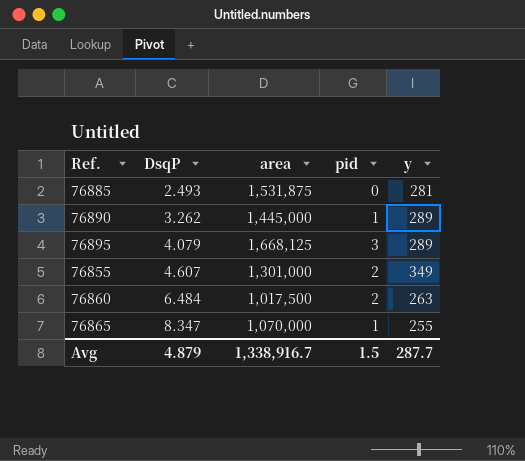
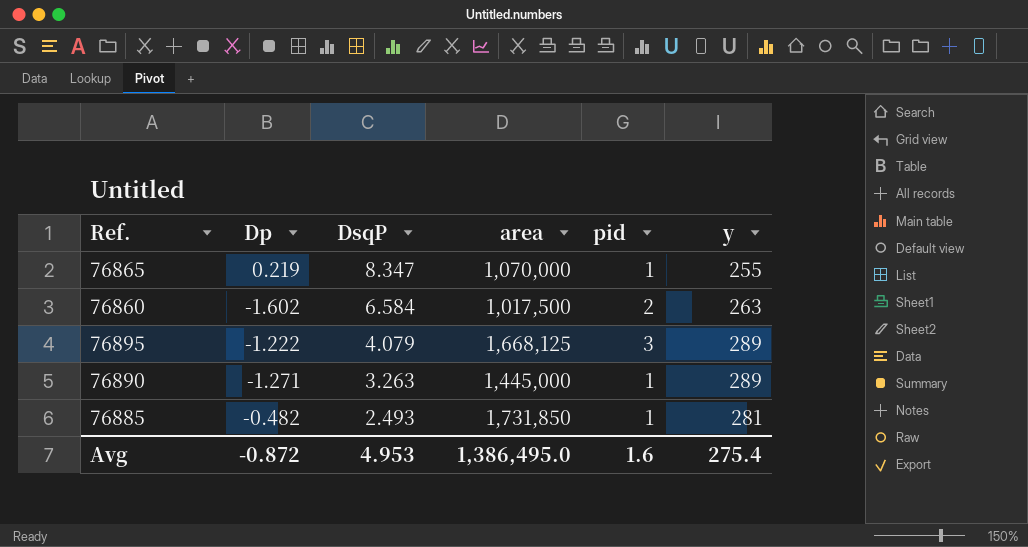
row order: DsqP ascending -> DsqP descending
column Dp | position: none -> 2
row 76855: 4.607 | 1,301,000 | 2 | 349 -> none
76860 | DsqP: 6.484 -> 6.584
76890 | DsqP: 3.262 -> 3.263
76885 | area: 1,531,875 -> 1,731,850
76885 | pid: 0 -> 1
Avg | DsqP: 4.879 -> 4.953
Avg | area: 1,338,916.7 -> 1,386,495.0
Avg | pid: 1.5 -> 1.6
Avg | y: 287.7 -> 275.4

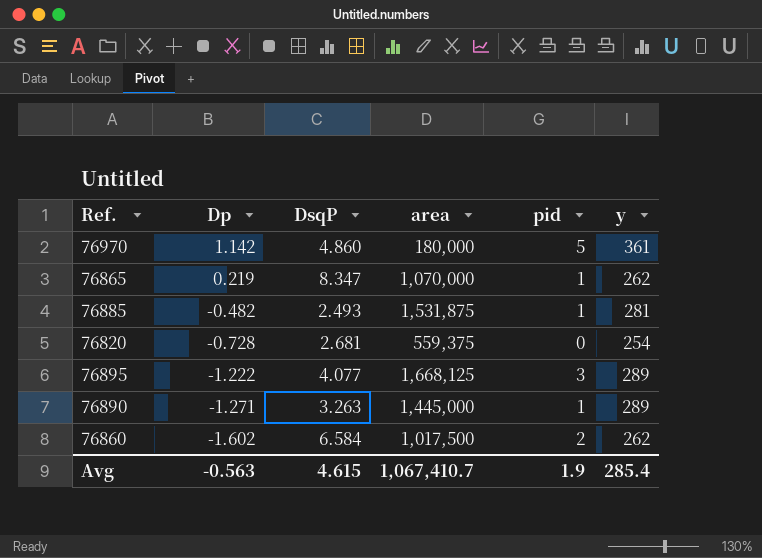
row order: DsqP descending -> Dp descending
row 76970: none -> 1.142 | 4.860 | 180,000 | 5 | 361
76865 | y: 255 -> 262
76885 | area: 1,731,850 -> 1,531,875
row 76820: none -> -0.728 | 2.681 | 559,375 | 0 | 254
76895 | DsqP: 4.079 -> 4.077
76860 | y: 263 -> 262
Avg | Dp: -0.872 -> -0.563
Avg | DsqP: 4.953 -> 4.615
Avg | area: 1,386,495.0 -> 1,067,410.7
Avg | pid: 1.6 -> 1.9
Avg | y: 275.4 -> 285.4

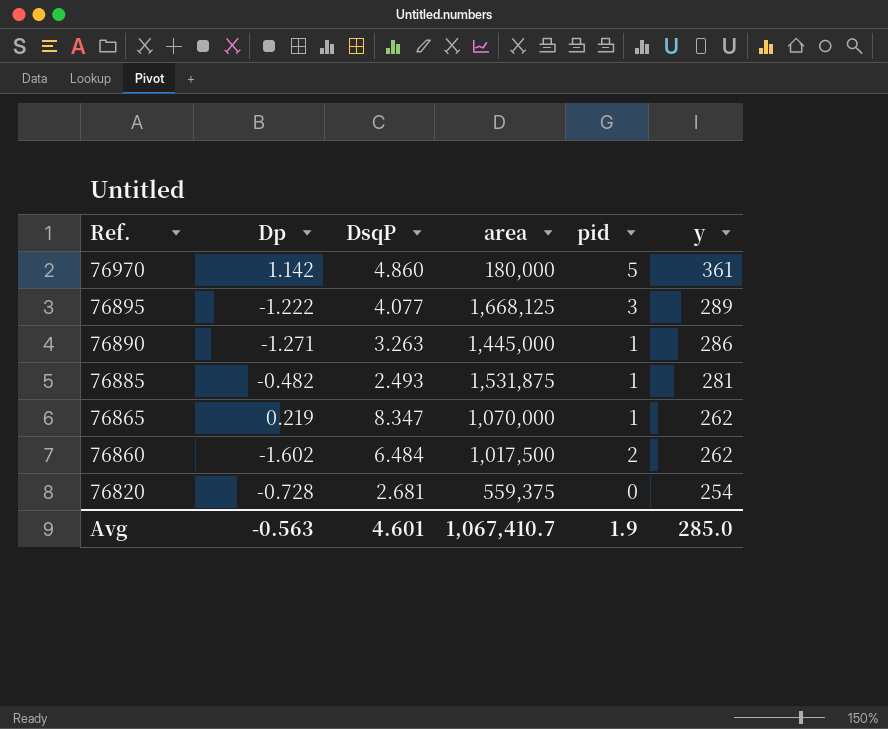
row order: Dp descending -> Ref. descending
76890 | y: 289 -> 286
76860 | DsqP: 6.584 -> 6.484
Avg | DsqP: 4.615 -> 4.601
Avg | y: 285.4 -> 285.0

